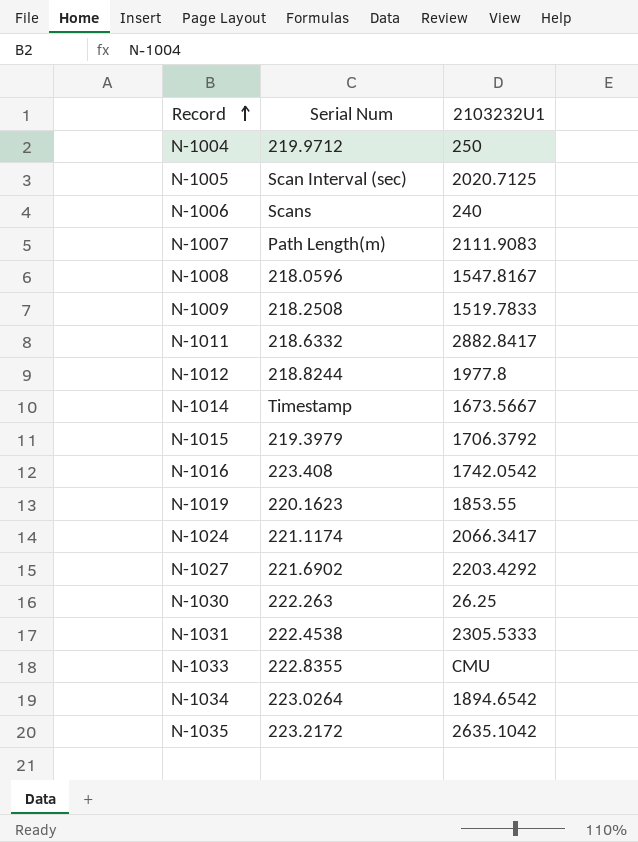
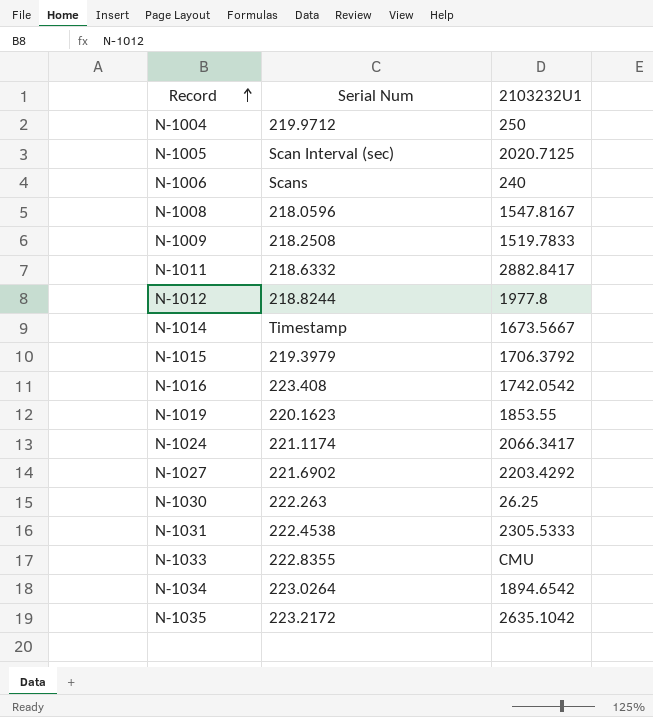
row N-1007: Path Length(m) | 2111.9083 -> none

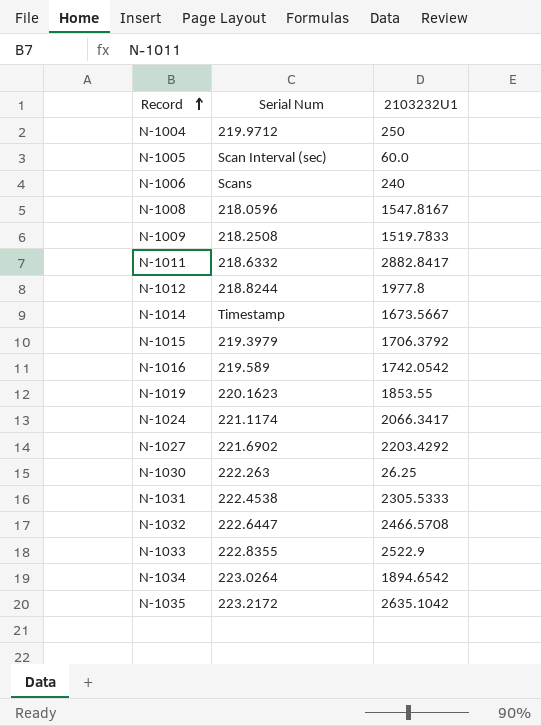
N-1005 | 2103232U1: 2020.7125 -> 60.0
N-1016 | Serial Num: 223.408 -> 219.589
row N-1032: none -> 222.6447 | 2466.5708
N-1033 | 2103232U1: CMU -> 2522.9

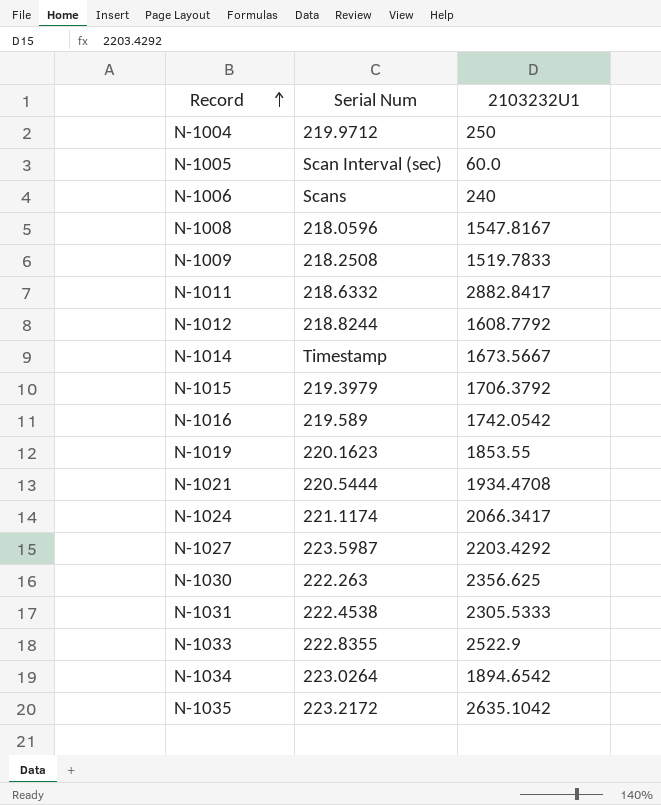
row N-1032: 222.6447 | 2466.5708 -> none
N-1012 | 2103232U1: 1977.8 -> 1608.7792
row N-1021: none -> 220.5444 | 1934.4708
N-1027 | Serial Num: 221.6902 -> 223.5987
N-1030 | 2103232U1: 26.25 -> 2356.625

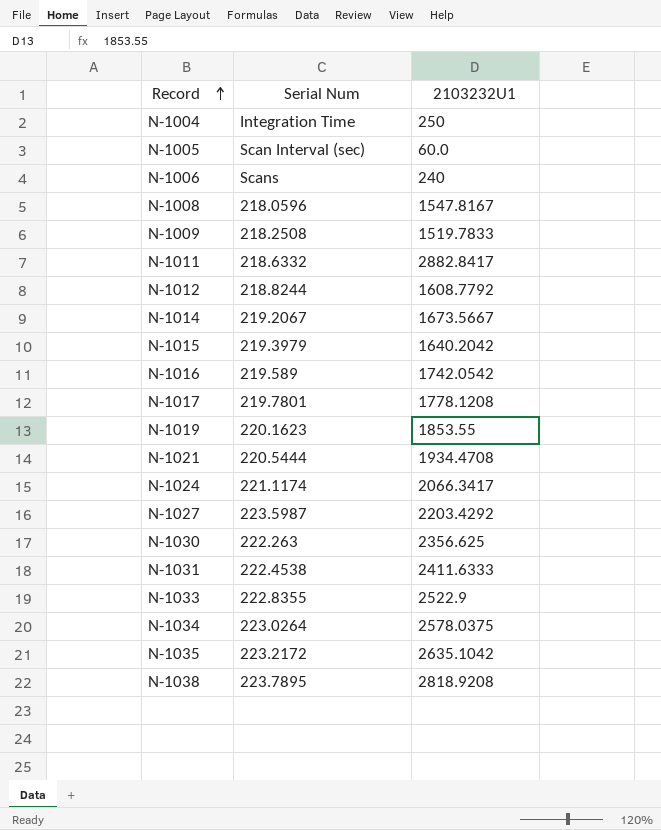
N-1004 | Serial Num: 219.9712 -> Integration Time
N-1014 | Serial Num: Timestamp -> 219.2067
N-1015 | 2103232U1: 1706.3792 -> 1640.2042
row N-1017: none -> 219.7801 | 1778.1208
N-1031 | 2103232U1: 2305.5333 -> 2411.6333
N-1034 | 2103232U1: 1894.6542 -> 2578.0375
row N-1038: none -> 223.7895 | 2818.9208

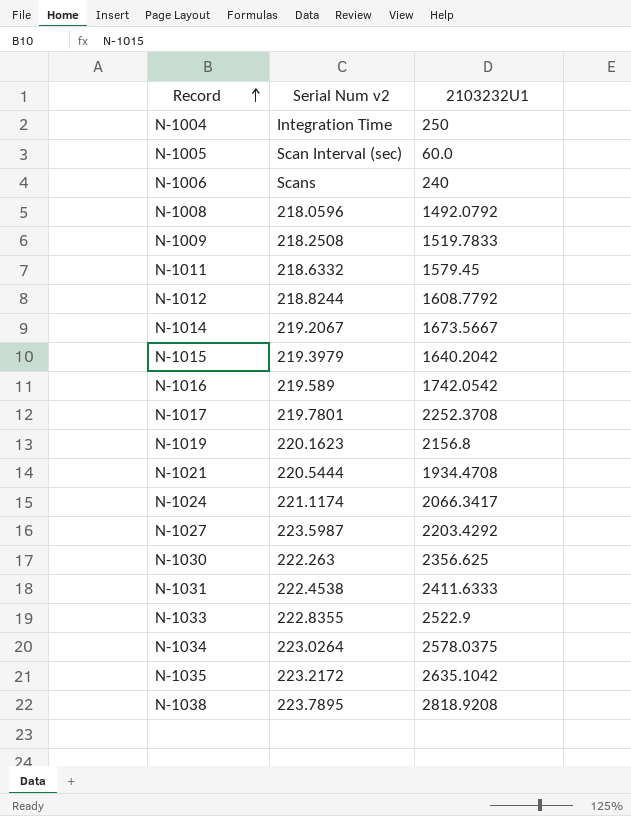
column name: Serial Num -> Serial Num v2
N-1008 | 2103232U1: 1547.8167 -> 1492.0792
N-1011 | 2103232U1: 2882.8417 -> 1579.45
N-1017 | 2103232U1: 1778.1208 -> 2252.3708
N-1019 | 2103232U1: 1853.55 -> 2156.8

